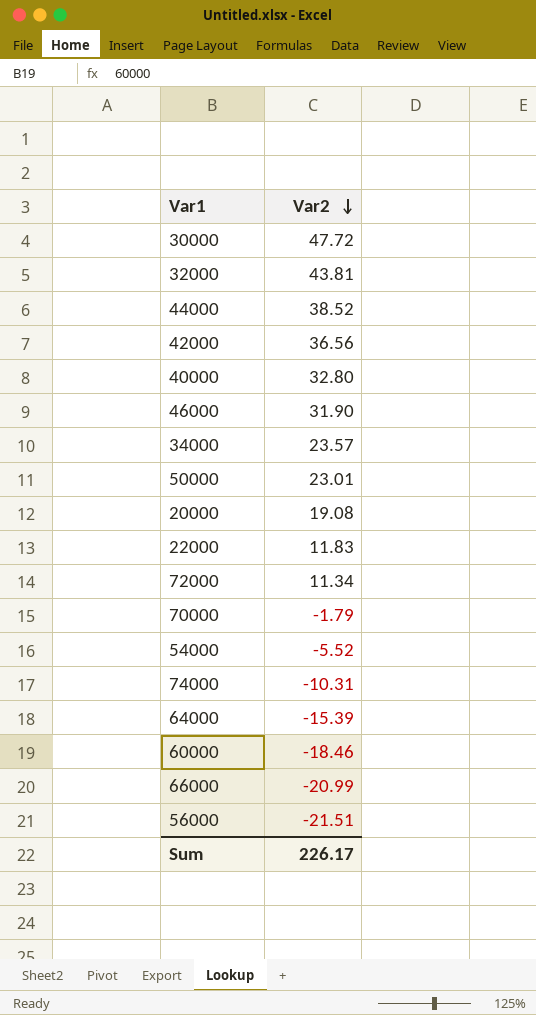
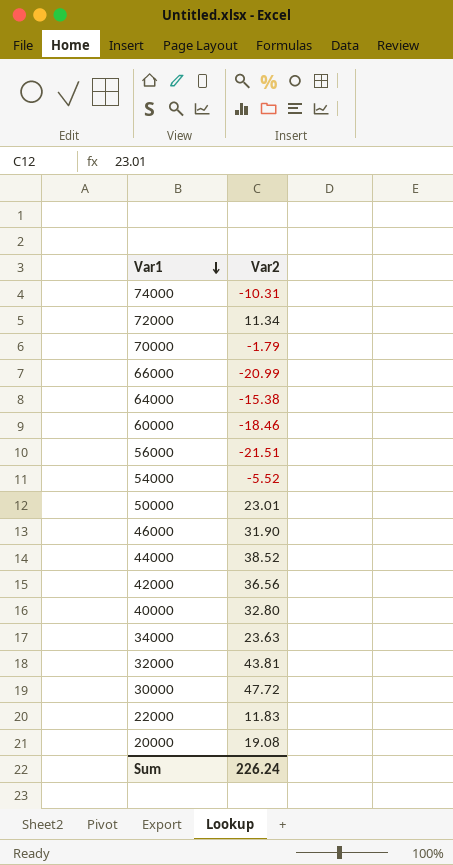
row order: Var2 descending -> Var1 descending
64000 | Var2: -15.39 -> -15.38
34000 | Var2: 23.57 -> 23.63
Sum | Var2: 226.17 -> 226.24

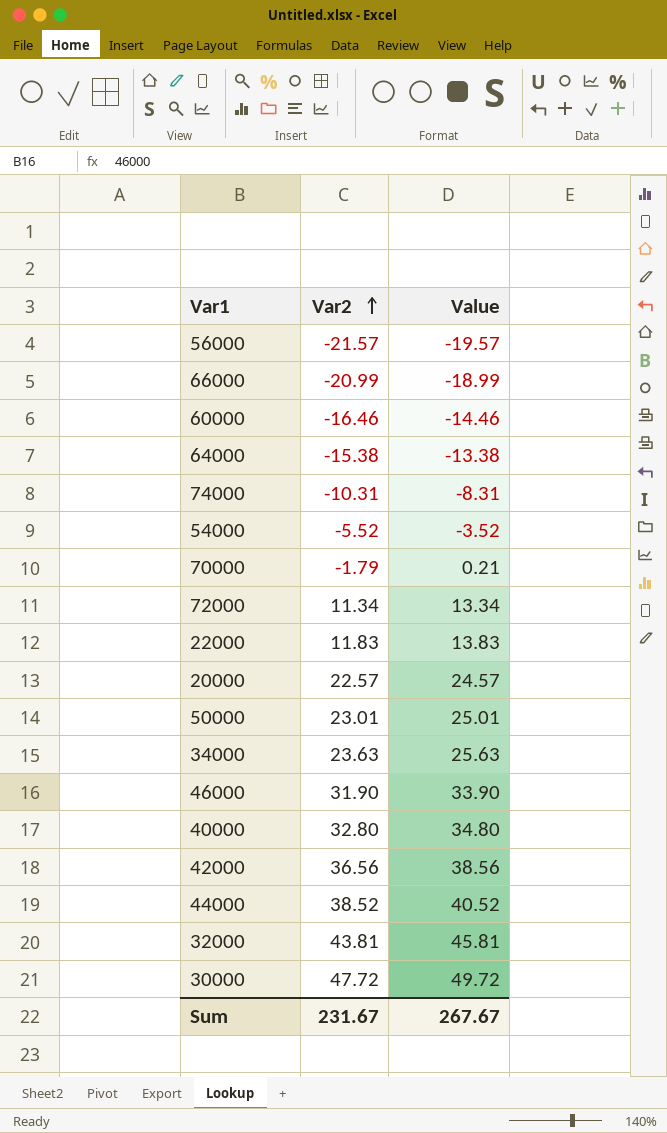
row order: Var1 descending -> Var2 ascending
column Value | formula: none -> [Var2] + 2
56000 | Var2: -21.51 -> -21.57
60000 | Var2: -18.46 -> -16.46
20000 | Var2: 19.08 -> 22.57
Sum | Var2: 226.24 -> 231.67

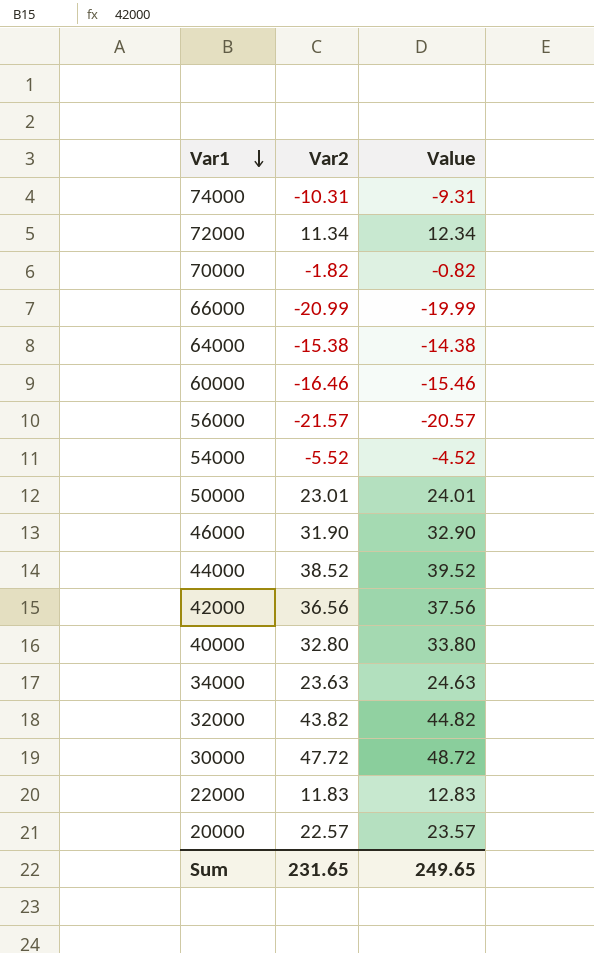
row order: Var2 ascending -> Var1 descending
column Value | formula: [Var2] + 2 -> [Var2] + 1
70000 | Var2: -1.79 -> -1.82
32000 | Var2: 43.81 -> 43.82
Sum | Var2: 231.67 -> 231.65
Sum | Value: 267.67 -> 249.65

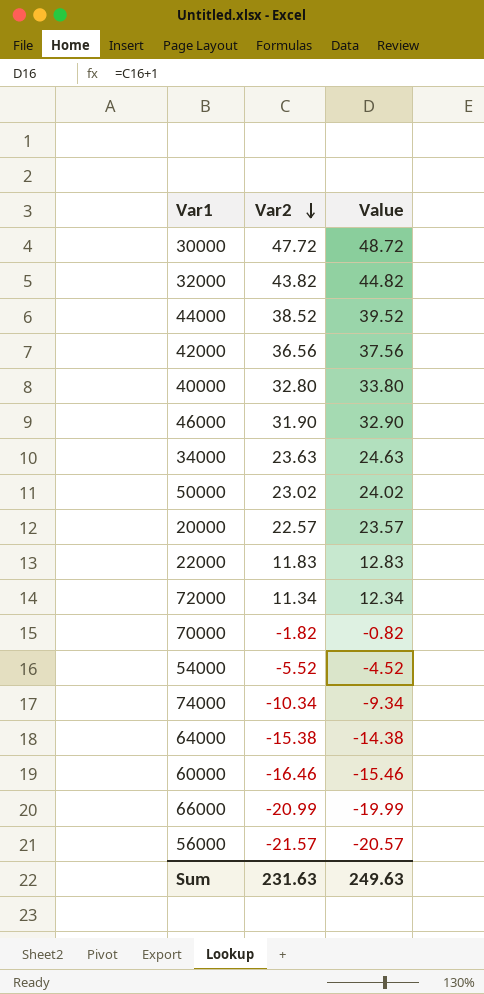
row order: Var1 descending -> Var2 descending
50000 | Var2: 23.01 -> 23.02
50000 | Value: 24.01 -> 24.02
74000 | Var2: -10.31 -> -10.34
74000 | Value: -9.31 -> -9.34
Sum | Var2: 231.65 -> 231.63
Sum | Value: 249.65 -> 249.63

